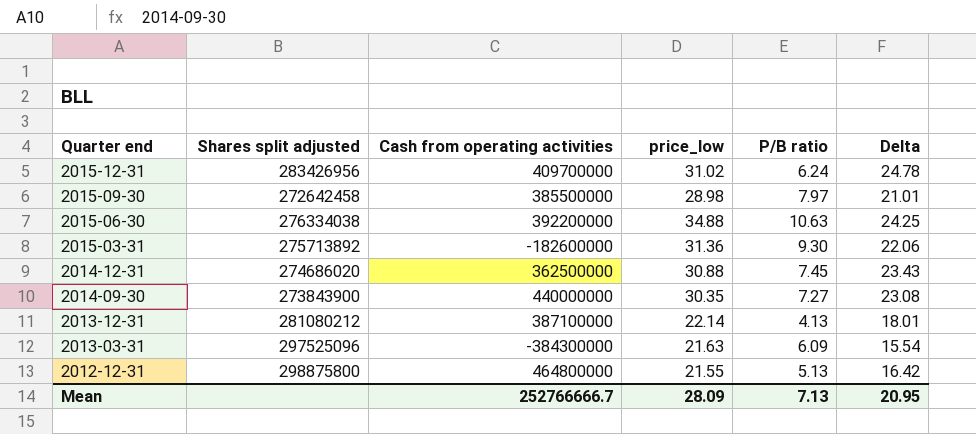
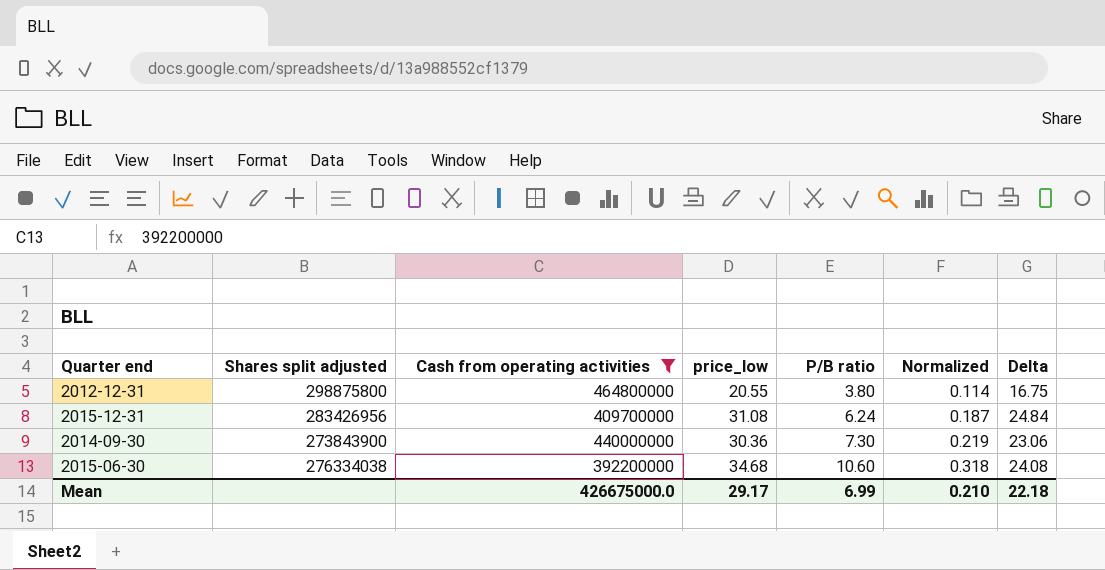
filter: none -> Cash from operating activities >= 392200000
row order: Quarter end descending -> P/B ratio ascending
column Normalized | formula: none -> [P/B ratio] * 0.03
2012-12-31 | price_low: 21.55 -> 20.55
2012-12-31 | P/B ratio: 5.13 -> 3.80
2012-12-31 | Delta: 16.42 -> 16.75
2015-12-31 | price_low: 31.02 -> 31.08
2015-12-31 | Delta: 24.78 -> 24.84
2014-09-30 | price_low: 30.35 -> 30.36
2014-09-30 | P/B ratio: 7.27 -> 7.30
2014-09-30 | Delta: 23.08 -> 23.06
2015-06-30 | price_low: 34.88 -> 34.68
2015-06-30 | P/B ratio: 10.63 -> 10.60
2015-06-30 | Delta: 24.25 -> 24.08
Mean | Cash from operating activities: 252766666.7 -> 426675000.0
Mean | price_low: 28.09 -> 29.17
Mean | P/B ratio: 7.13 -> 6.99
Mean | Delta: 20.95 -> 22.18

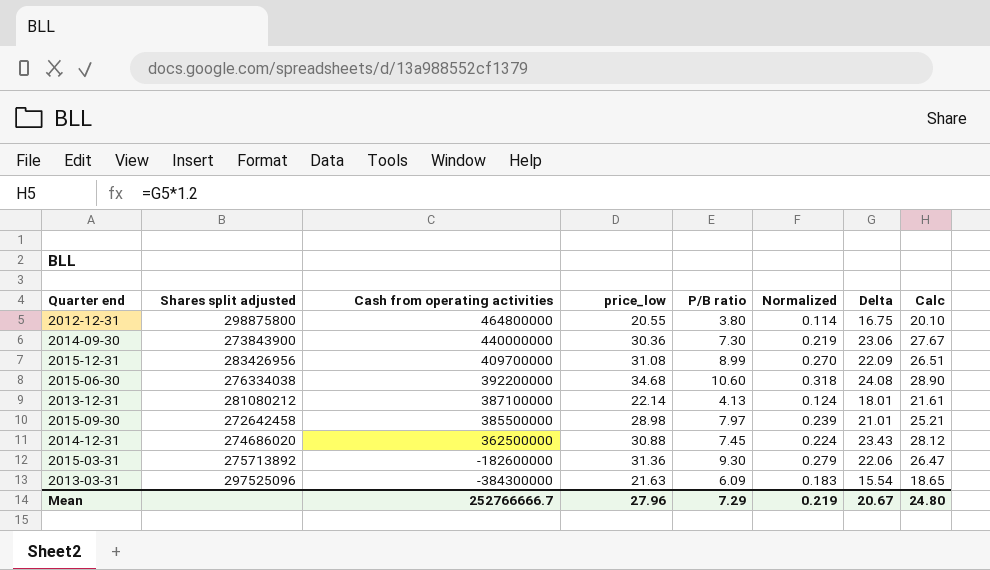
filter: Cash from operating activities >= 392200000 -> none
row order: P/B ratio ascending -> Cash from operating activities descending
column Calc | formula: none -> [Delta] * 1.2
2015-12-31 | P/B ratio: 6.24 -> 8.99
2015-12-31 | Normalized: 0.187 -> 0.270
2015-12-31 | Delta: 24.84 -> 22.09
Mean | Cash from operating activities: 426675000.0 -> 252766666.7
Mean | price_low: 29.17 -> 27.96
Mean | P/B ratio: 6.99 -> 7.29
Mean | Normalized: 0.210 -> 0.219
Mean | Delta: 22.18 -> 20.67

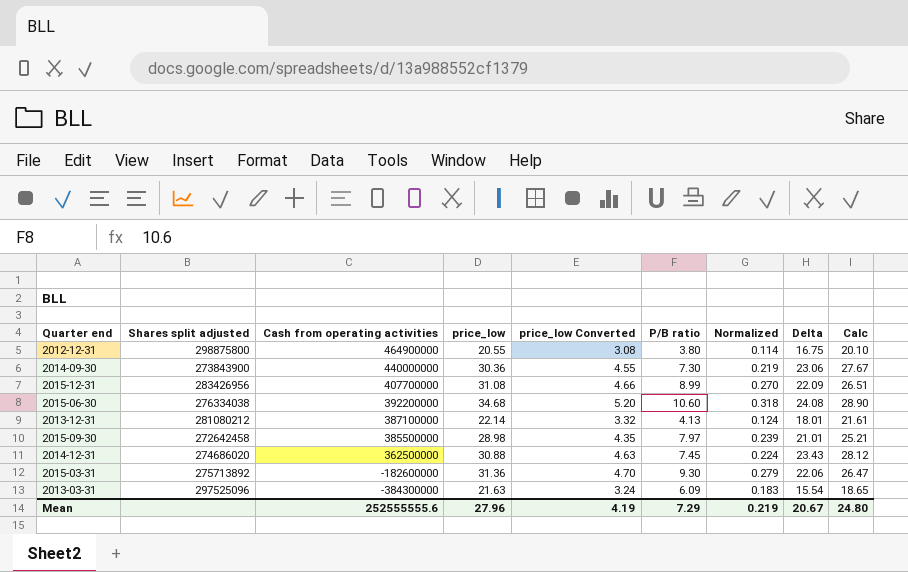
column price_low Converted | formula: none -> [price_low] * 0.15
2012-12-31 | Cash from operating activities: 464800000 -> 464900000
2015-12-31 | Cash from operating activities: 409700000 -> 407700000
Mean | Cash from operating activities: 252766666.7 -> 252555555.6

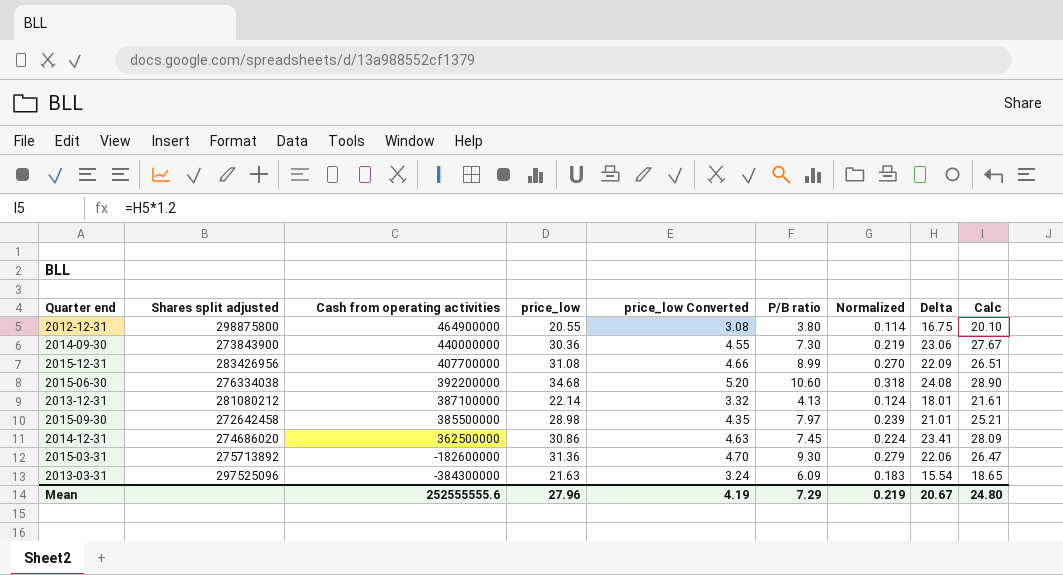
2014-12-31 | price_low: 30.88 -> 30.86
2014-12-31 | Delta: 23.43 -> 23.41
2014-12-31 | Calc: 28.12 -> 28.09

